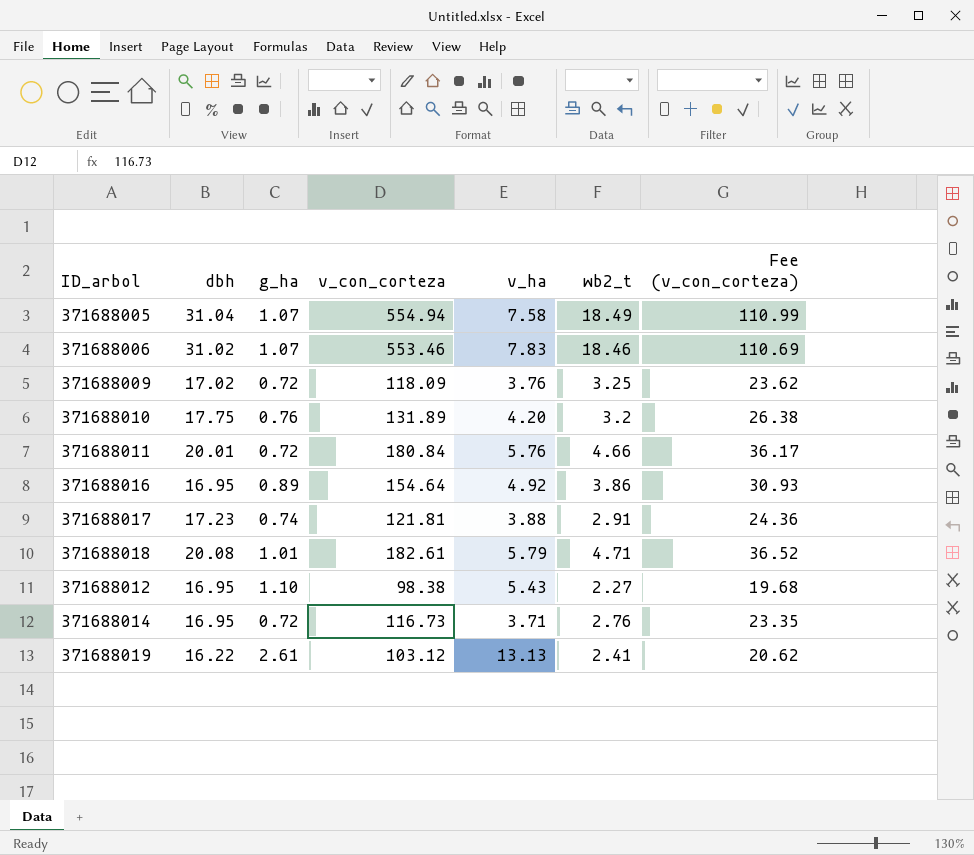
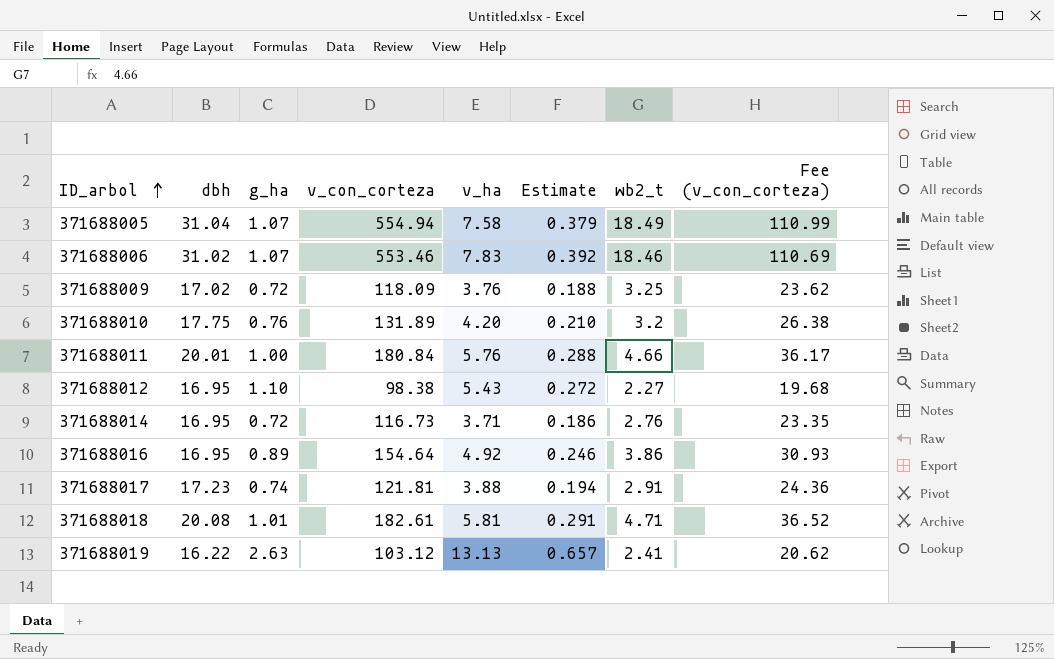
row order: none -> ID_arbol ascending
column Estimate | formula: none -> [v_ha] * 0.05
371688011 | g_ha: 0.72 -> 1.00
371688018 | v_ha: 5.79 -> 5.81
371688019 | g_ha: 2.61 -> 2.63

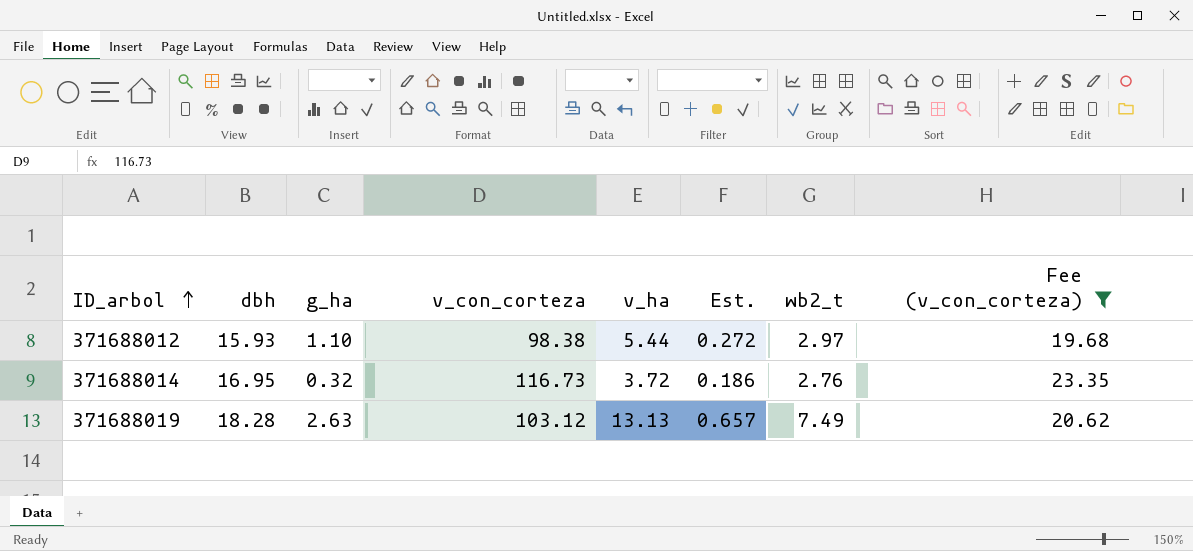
filter: none -> Fee (v_con_corteza) <= 23.35
column name: Estimate -> Est.
371688012 | dbh: 16.95 -> 15.93
371688012 | v_ha: 5.43 -> 5.44
371688012 | wb2_t: 2.27 -> 2.97
371688014 | g_ha: 0.72 -> 0.32
371688014 | v_ha: 3.71 -> 3.72
371688019 | dbh: 16.22 -> 18.28
371688019 | wb2_t: 2.41 -> 7.49

